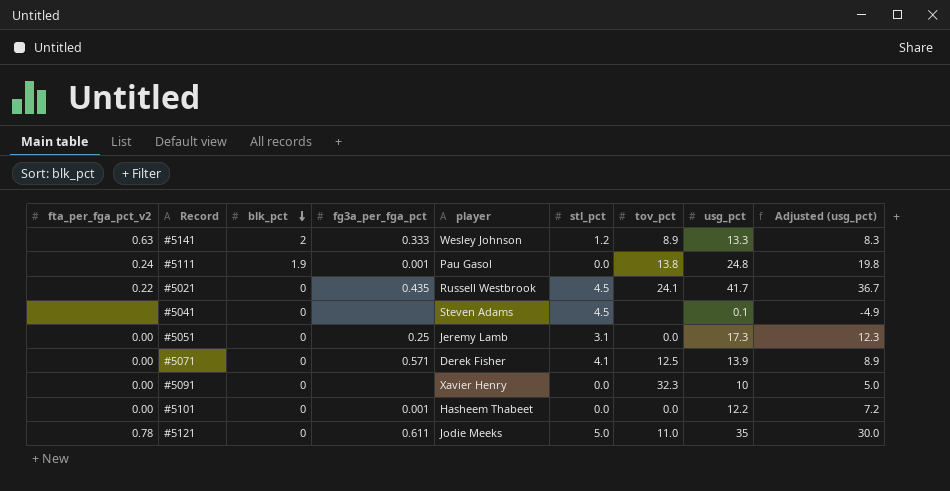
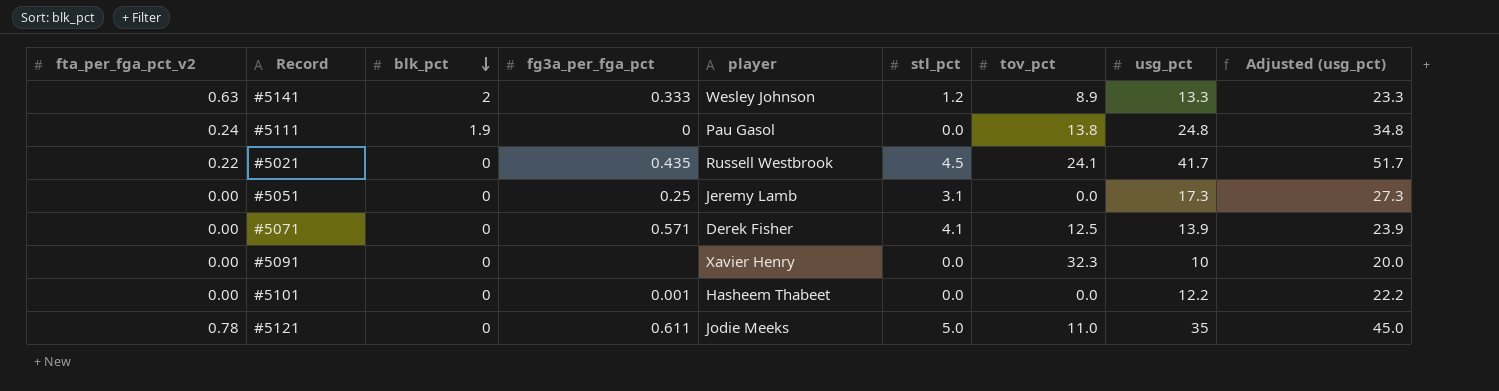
column Adjusted (usg_pct) | formula: [usg_pct] - 5 -> [usg_pct] + 10
row #5041: none | 0 | none | Steven Adams | 4.5 | none | 0.1 | -4.9 -> none
#5111 | fg3a_per_fga_pct: 0.001 -> 0

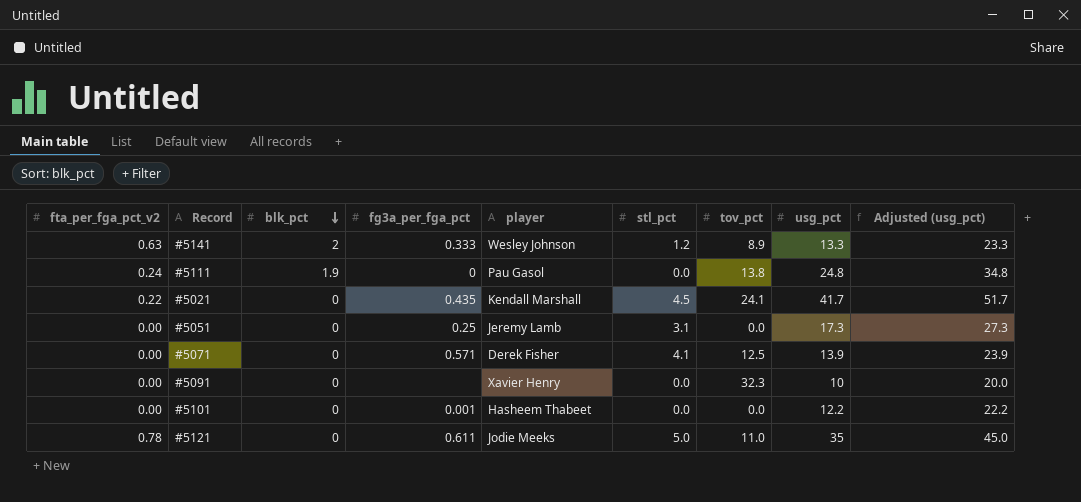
#5021 | player: Russell Westbrook -> Kendall Marshall

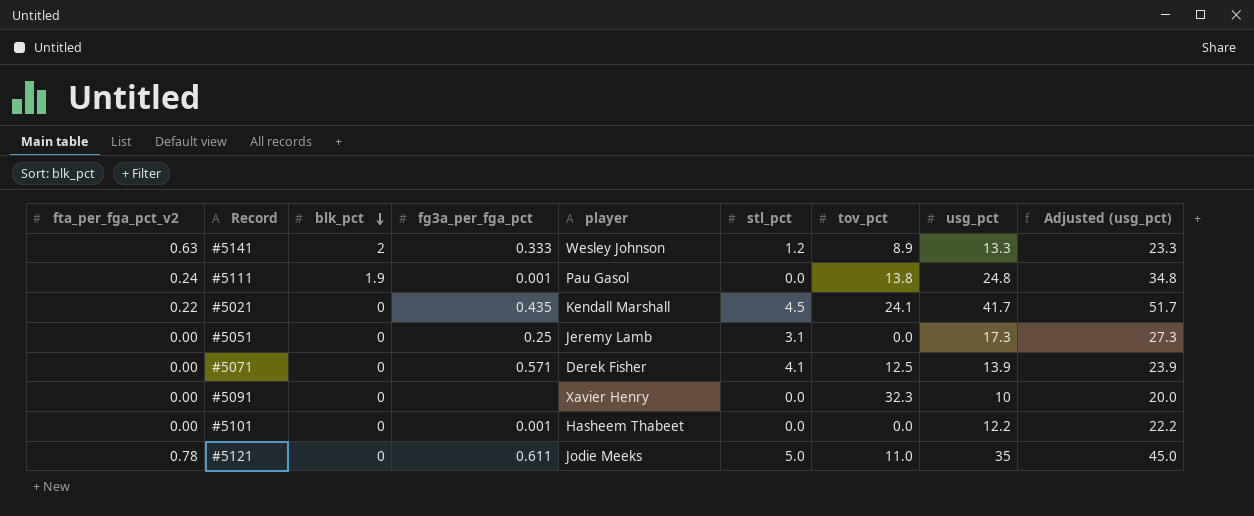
#5111 | fg3a_per_fga_pct: 0 -> 0.001

